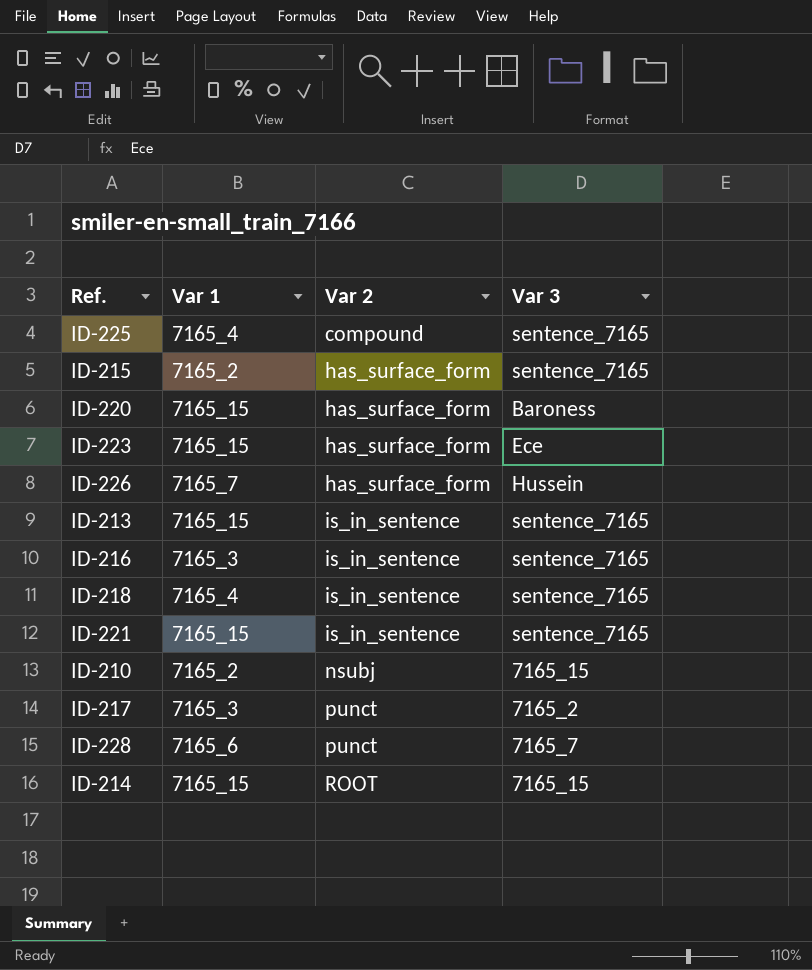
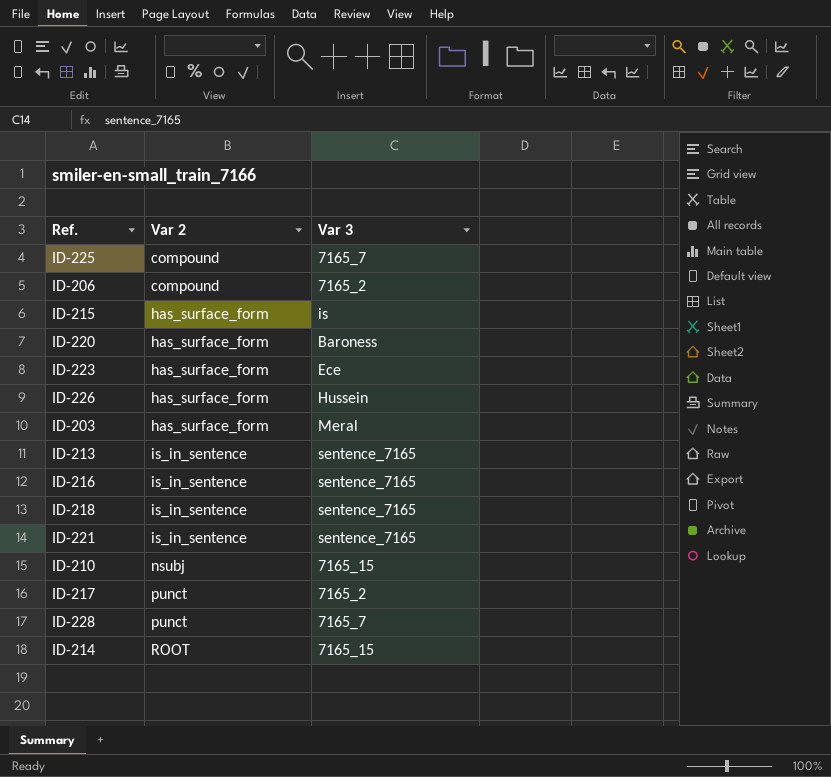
column Var 1 | position: 2 -> none
ID-225 | Var 3: sentence_7165 -> 7165_7
row ID-206: none -> compound | 7165_2
ID-215 | Var 3: sentence_7165 -> is
row ID-203: none -> has_surface_form | Meral

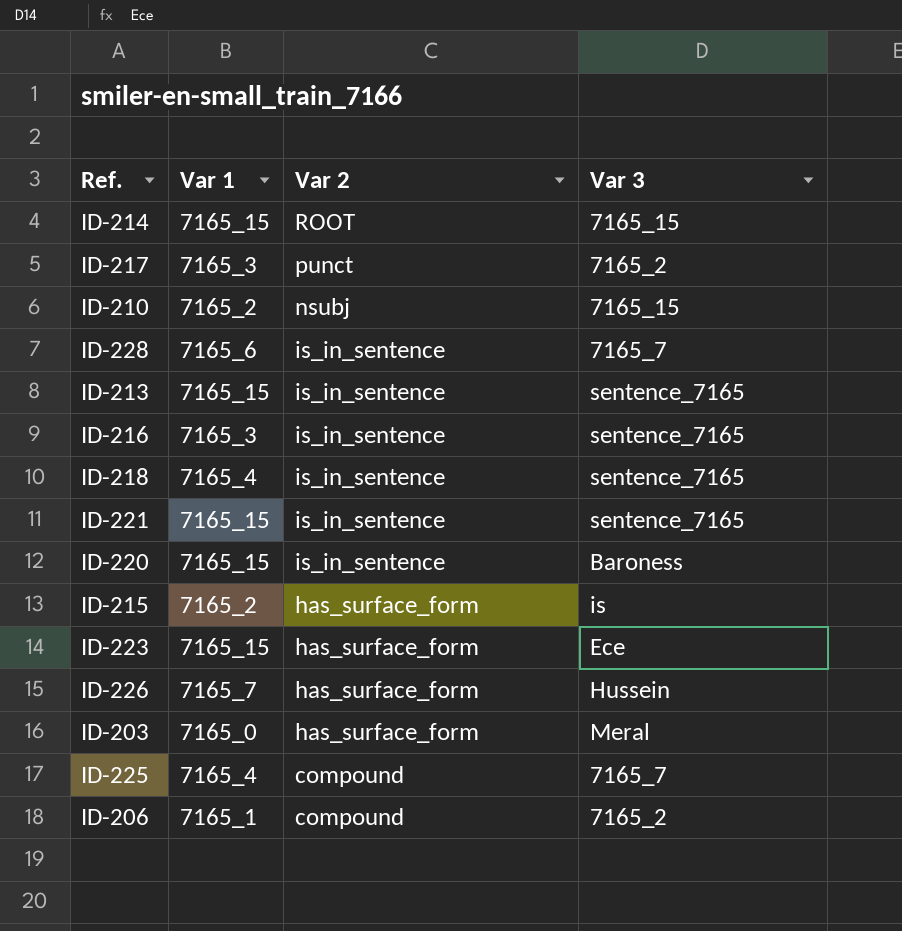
row order: Var 2 ascending -> Var 2 descending
column Var 1 | position: none -> 2
ID-228 | Var 2: punct -> is_in_sentence
ID-220 | Var 2: has_surface_form -> is_in_sentence

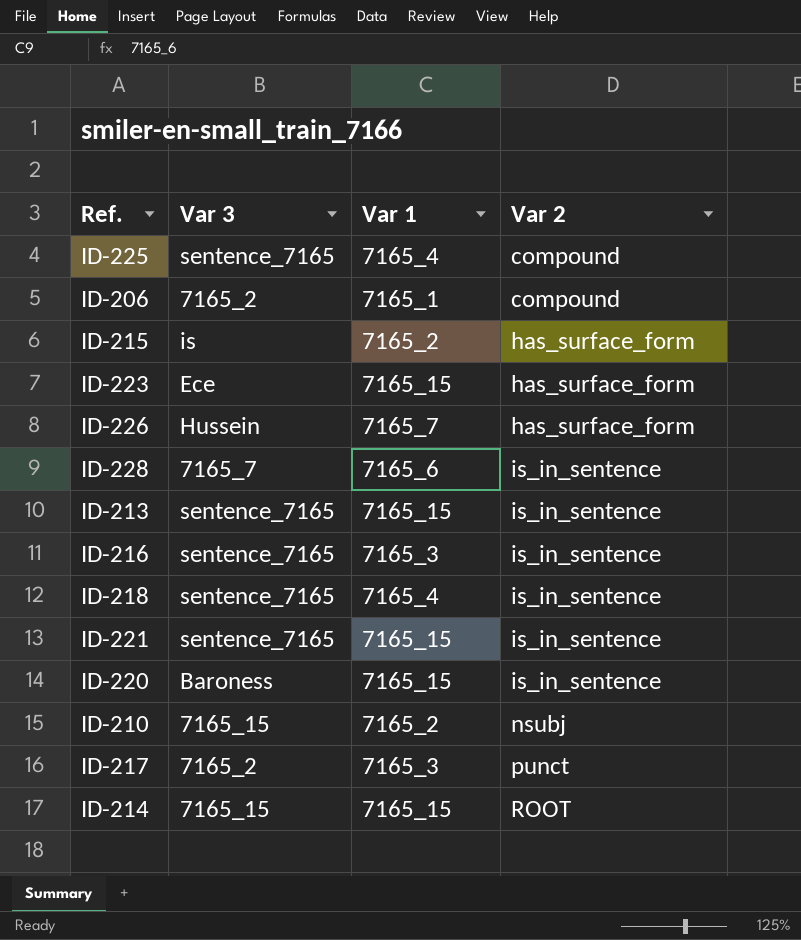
row order: Var 2 descending -> Var 2 ascending
column Var 3 | position: 4 -> 2
row ID-203: 7165_0 | has_surface_form | Meral -> none
ID-225 | Var 3: 7165_7 -> sentence_7165

